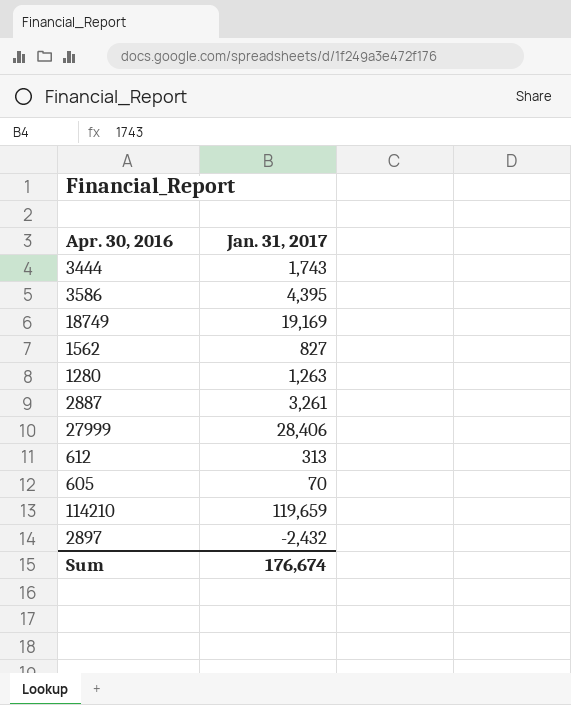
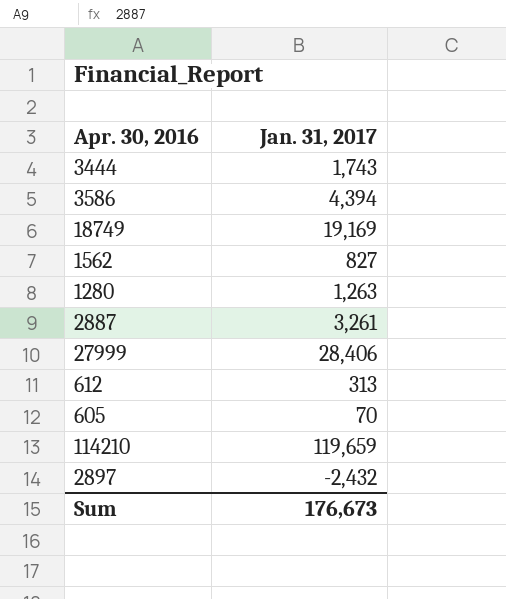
3586 | Jan. 31, 2017: 4,395 -> 4,394
Sum | Jan. 31, 2017: 176,674 -> 176,673

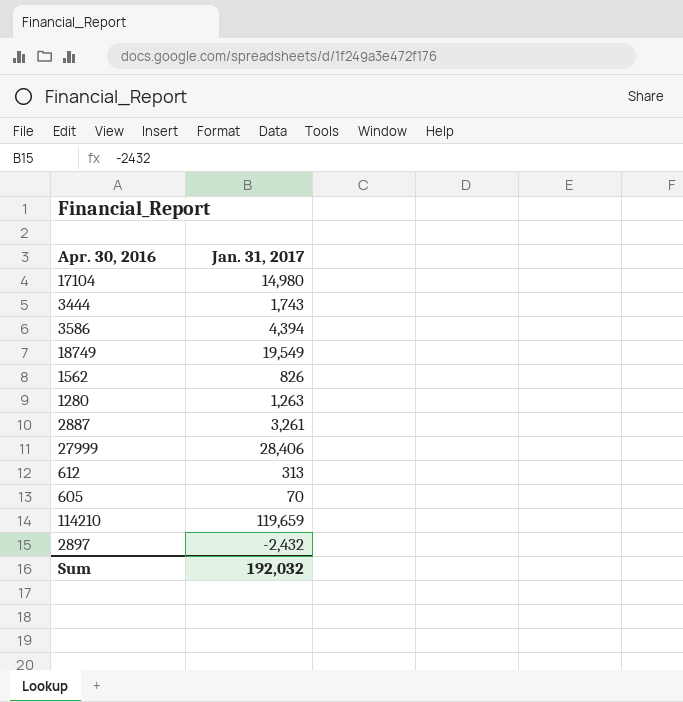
row 17104: none -> 14,980
18749 | Jan. 31, 2017: 19,169 -> 19,549
1562 | Jan. 31, 2017: 827 -> 826
Sum | Jan. 31, 2017: 176,673 -> 192,032

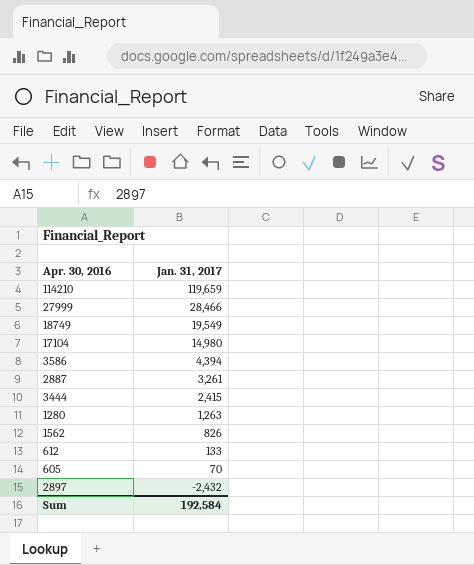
row order: none -> Jan. 31, 2017 descending
27999 | Jan. 31, 2017: 28,406 -> 28,466
3444 | Jan. 31, 2017: 1,743 -> 2,415
612 | Jan. 31, 2017: 313 -> 133
Sum | Jan. 31, 2017: 192,032 -> 192,584

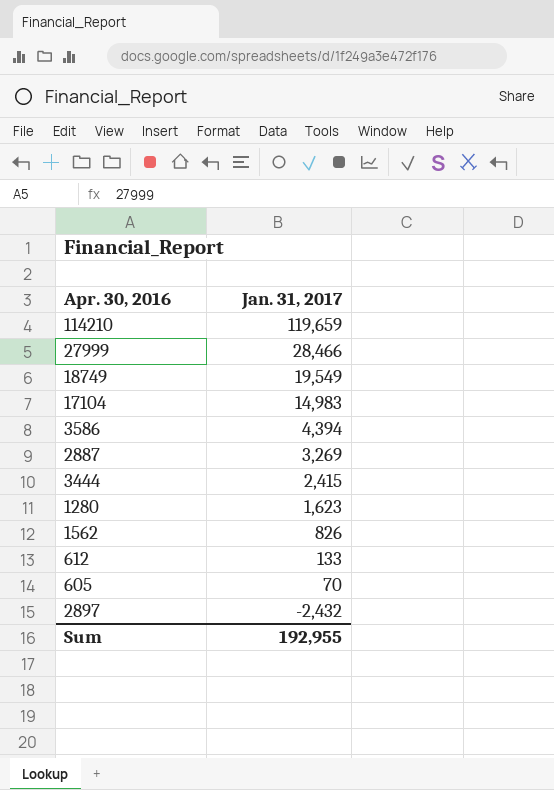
17104 | Jan. 31, 2017: 14,980 -> 14,983
2887 | Jan. 31, 2017: 3,261 -> 3,269
1280 | Jan. 31, 2017: 1,263 -> 1,623
Sum | Jan. 31, 2017: 192,584 -> 192,955

